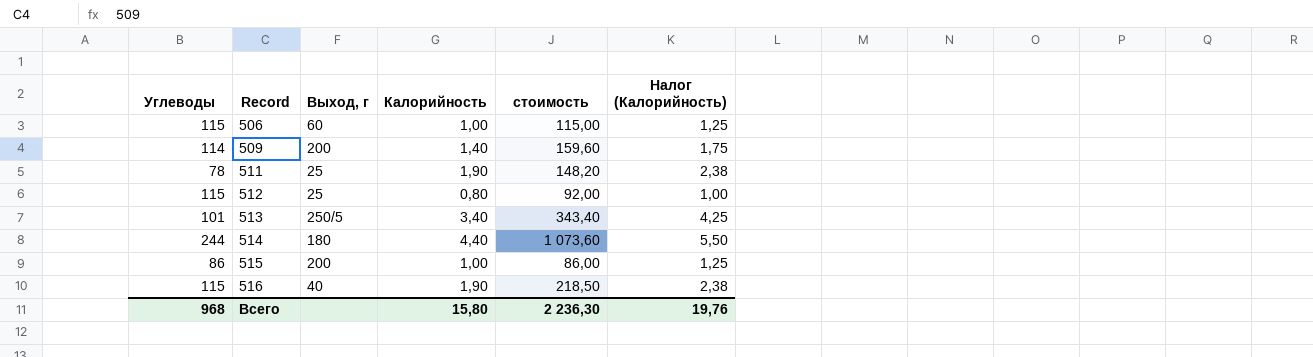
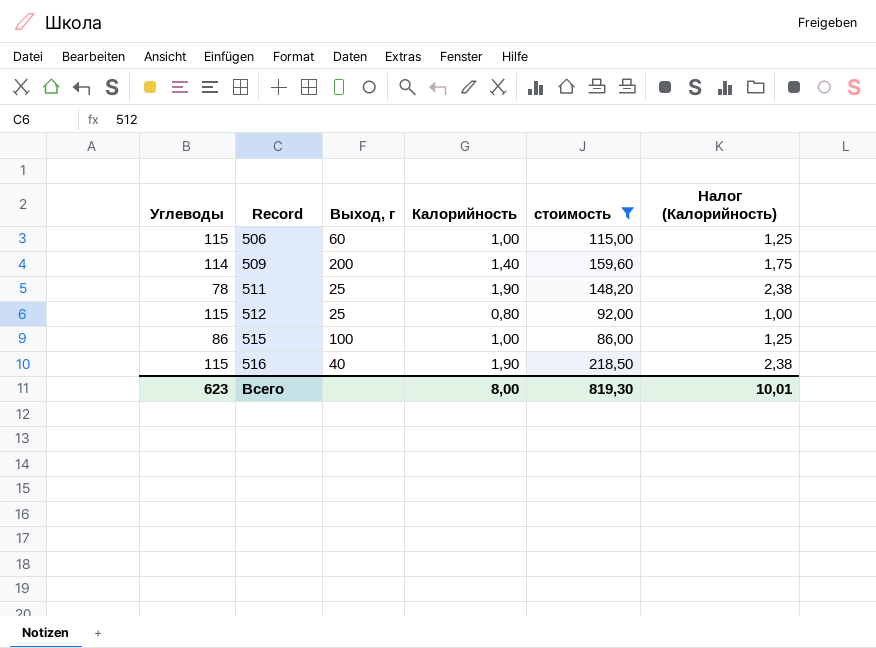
filter: none -> стоимость <= 218,50
515 | Выход, г: 200 -> 100
Всего | Углеводы: 968 -> 623
Всего | Калорийность: 15,80 -> 8,00
Всего | стоимость: 2 236,30 -> 819,30
Всего | Налог (Калорийность): 19,76 -> 10,01

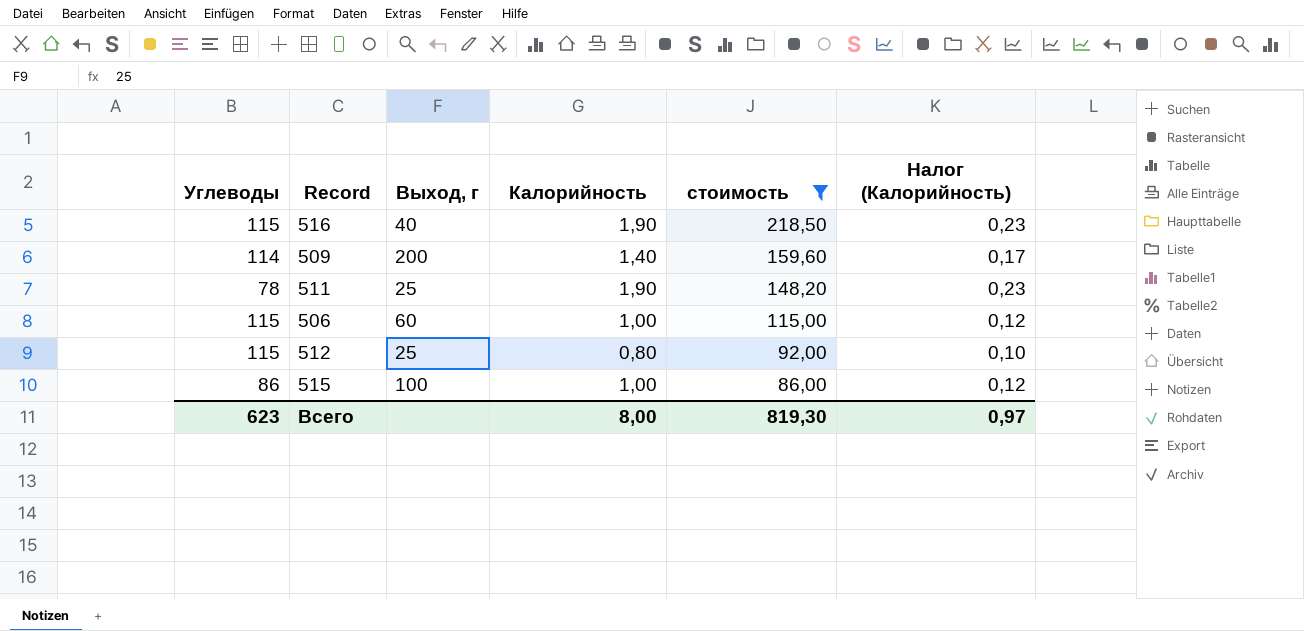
row order: Record ascending -> стоимость descending
column Налог (Калорийность) | formula: [Калорийность] * 1,25 -> [Калорийность] * 0,12
Всего | Налог (Калорийность): 10,01 -> 0,97

